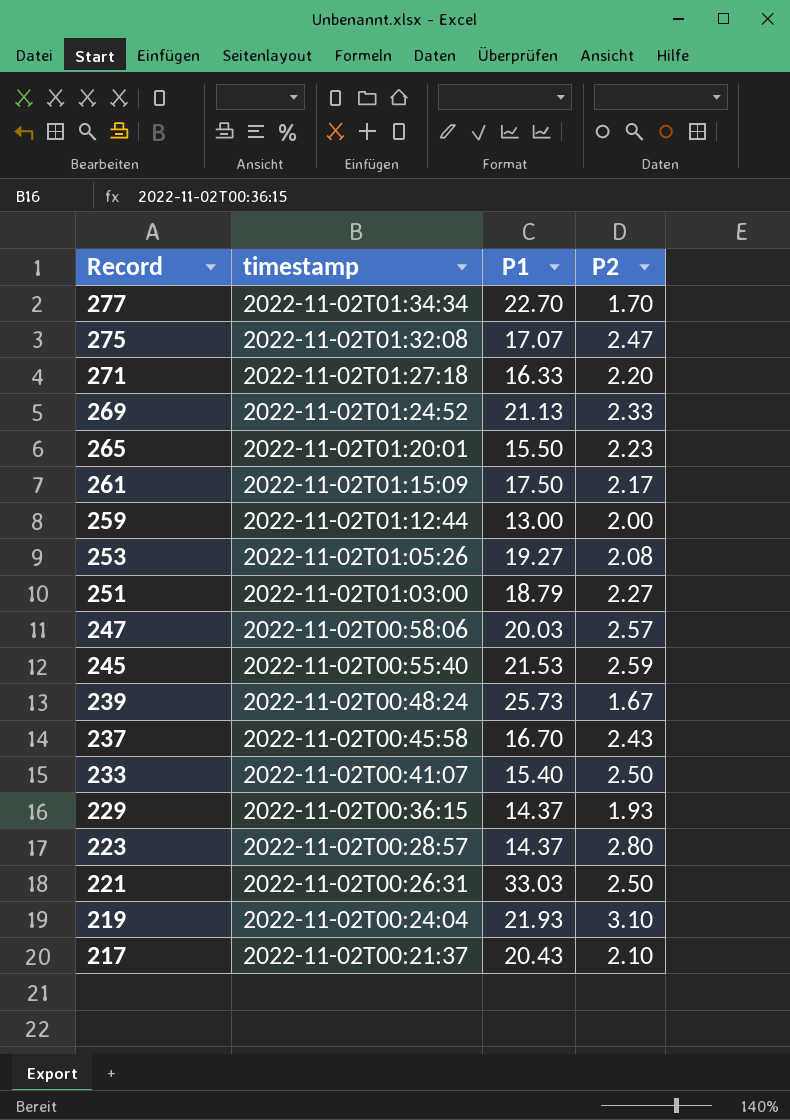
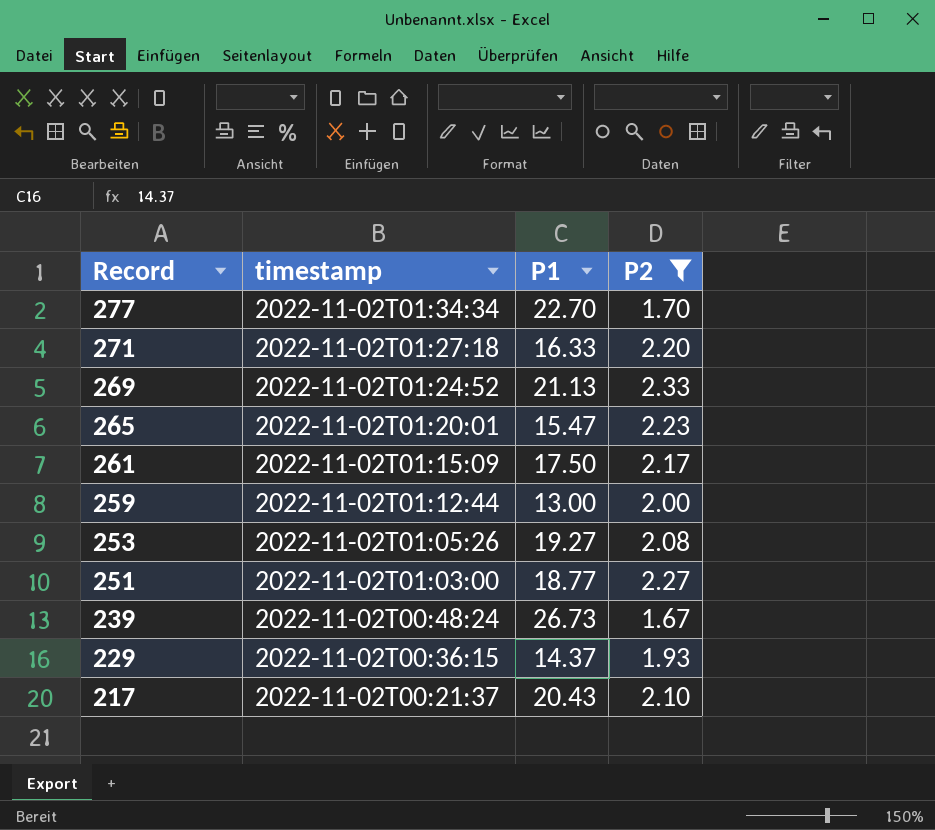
filter: none -> P2 <= 2.33
265 | P1: 15.50 -> 15.47
251 | P1: 18.79 -> 18.77
239 | P1: 25.73 -> 26.73

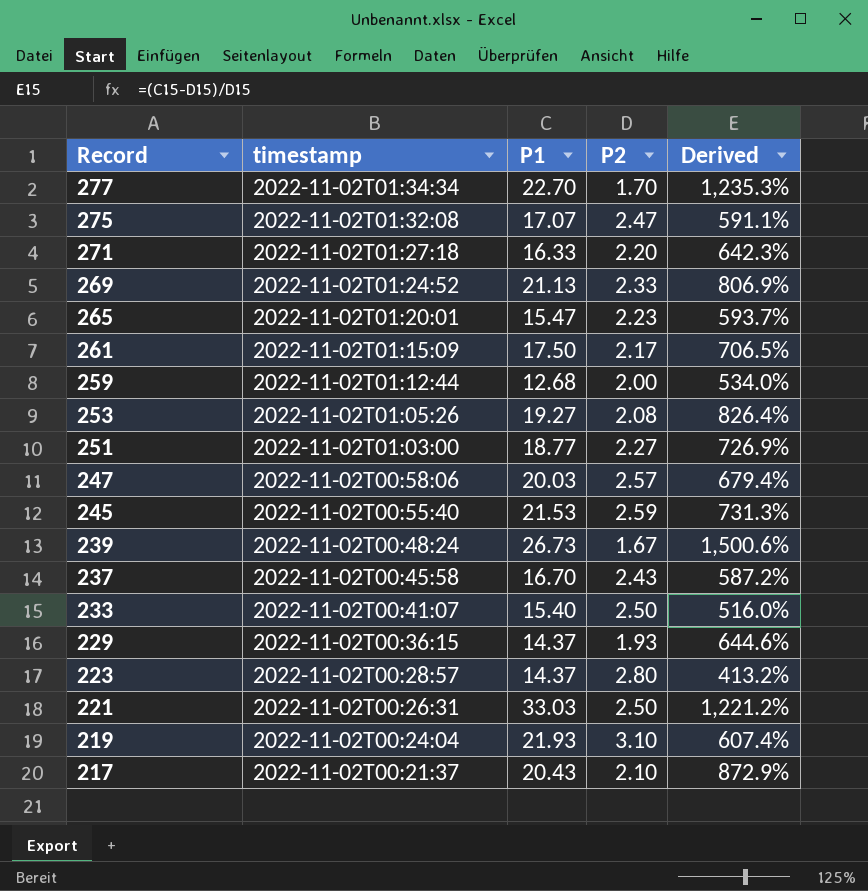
filter: P2 <= 2.33 -> none
column Derived | formula: none -> ([P1] - [P2]) / [P2]
259 | P1: 13.00 -> 12.68

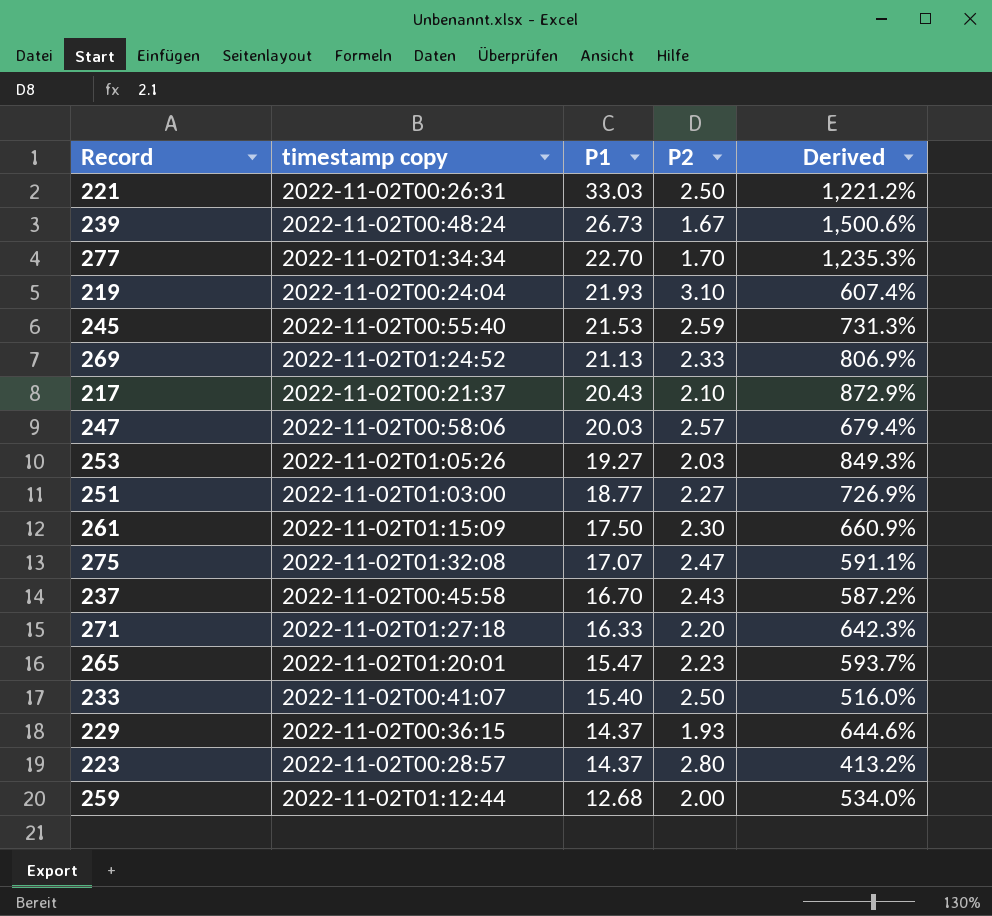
row order: Record descending -> P1 descending
column name: timestamp -> timestamp copy
253 | P2: 2.08 -> 2.03
253 | Derived: 826.4% -> 849.3%
261 | P2: 2.17 -> 2.30
261 | Derived: 706.5% -> 660.9%

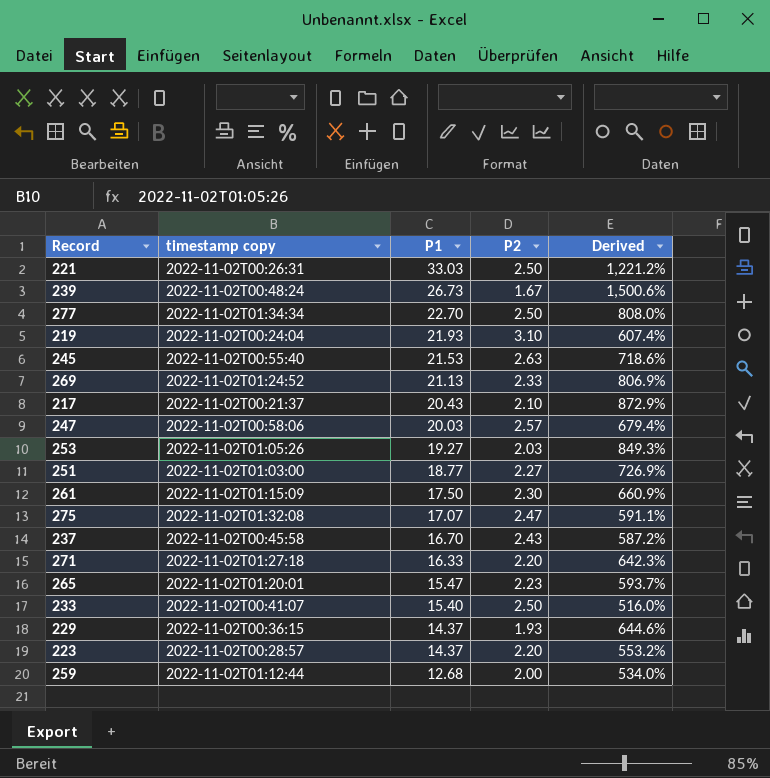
277 | P2: 1.70 -> 2.50
277 | Derived: 1,235.3% -> 808.0%
245 | P2: 2.59 -> 2.63
245 | Derived: 731.3% -> 718.6%
223 | P2: 2.80 -> 2.20
223 | Derived: 413.2% -> 553.2%

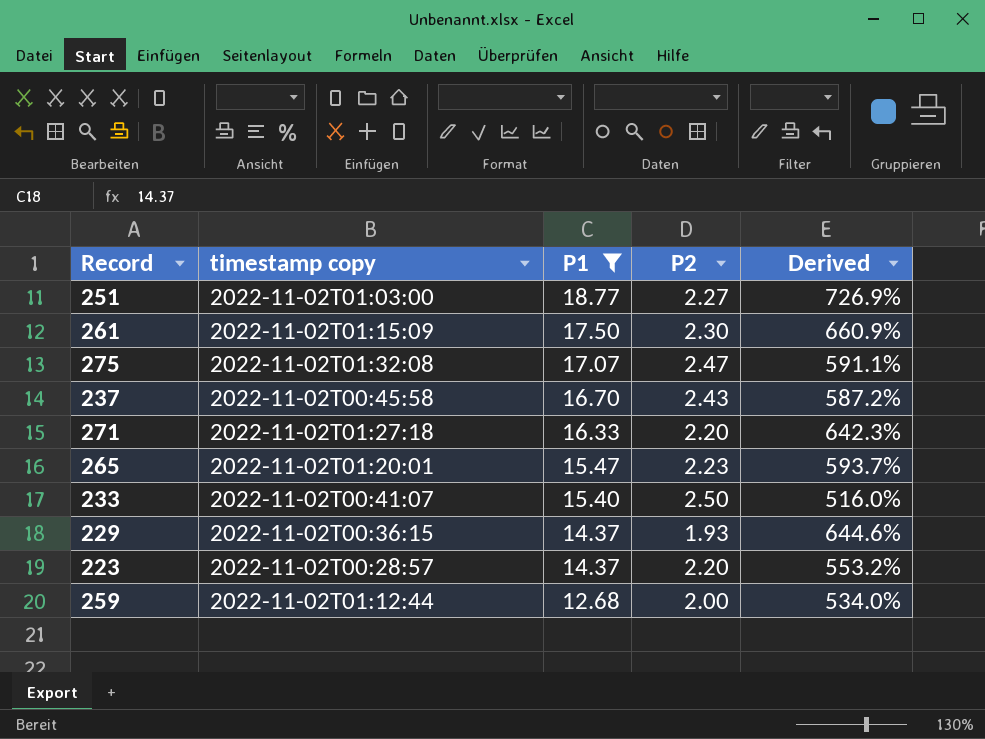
filter: none -> P1 <= 18.77

